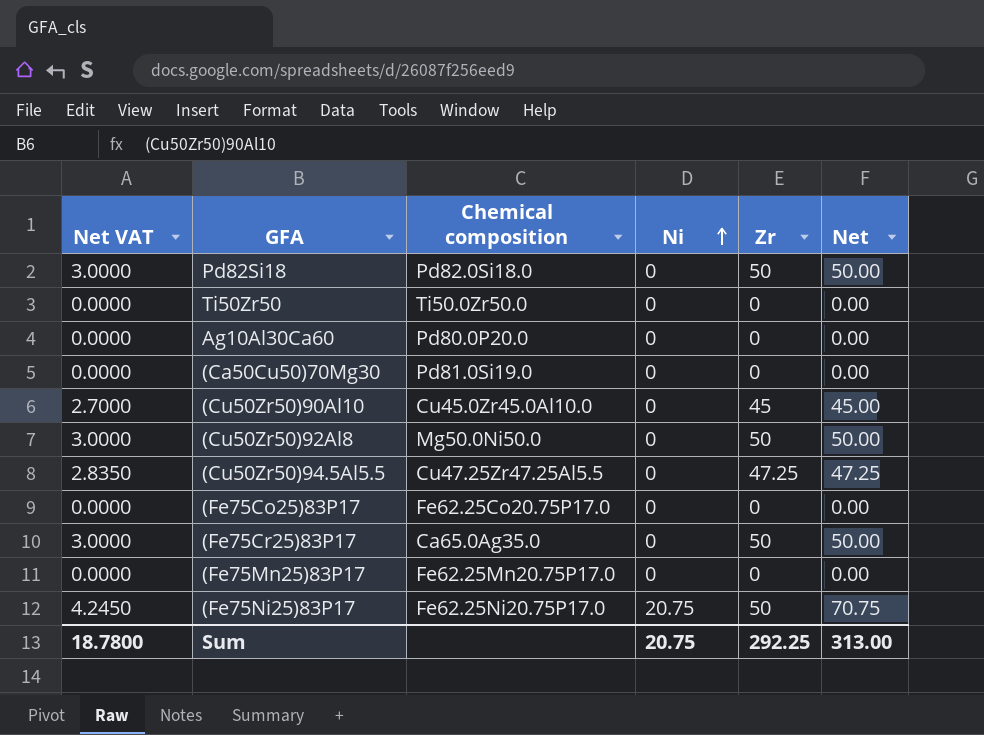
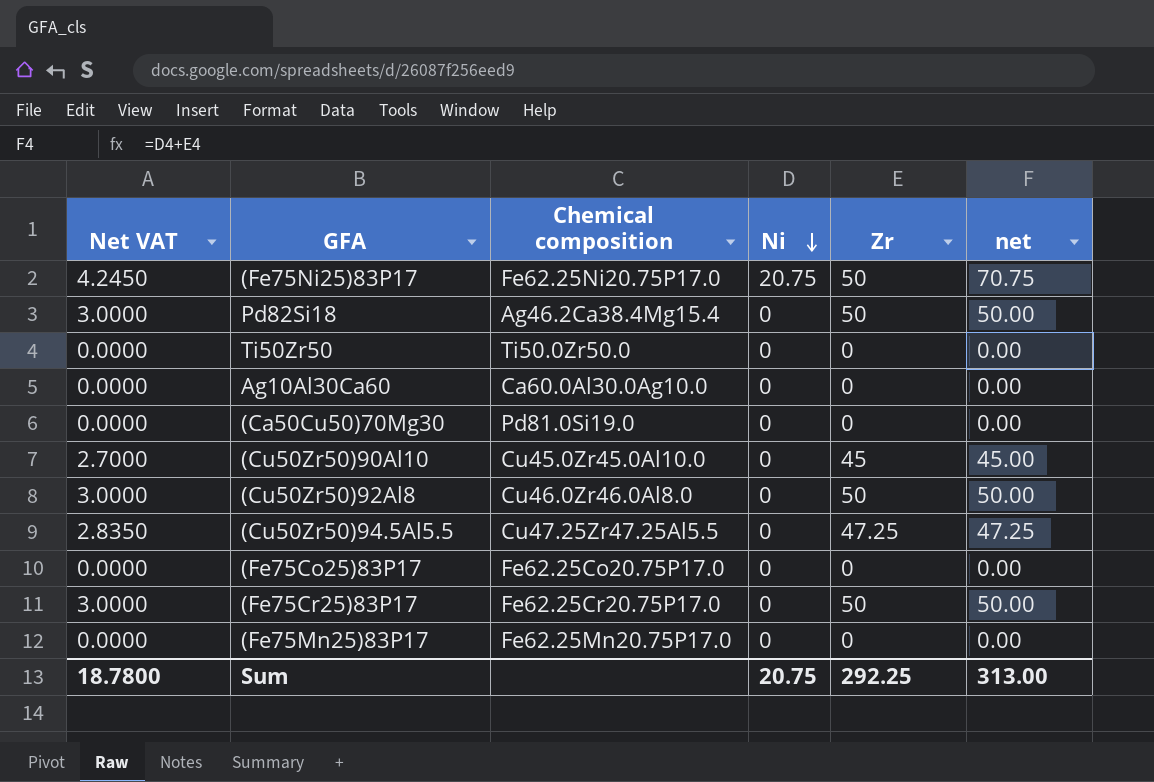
row order: Ni ascending -> Ni descending
column name: Net -> net
Pd82Si18 | Chemical composition: Pd82.0Si18.0 -> Ag46.2Ca38.4Mg15.4
Ag10Al30Ca60 | Chemical composition: Pd80.0P20.0 -> Ca60.0Al30.0Ag10.0
(Cu50Zr50)92Al8 | Chemical composition: Mg50.0Ni50.0 -> Cu46.0Zr46.0Al8.0
(Fe75Cr25)83P17 | Chemical composition: Ca65.0Ag35.0 -> Fe62.25Cr20.75P17.0

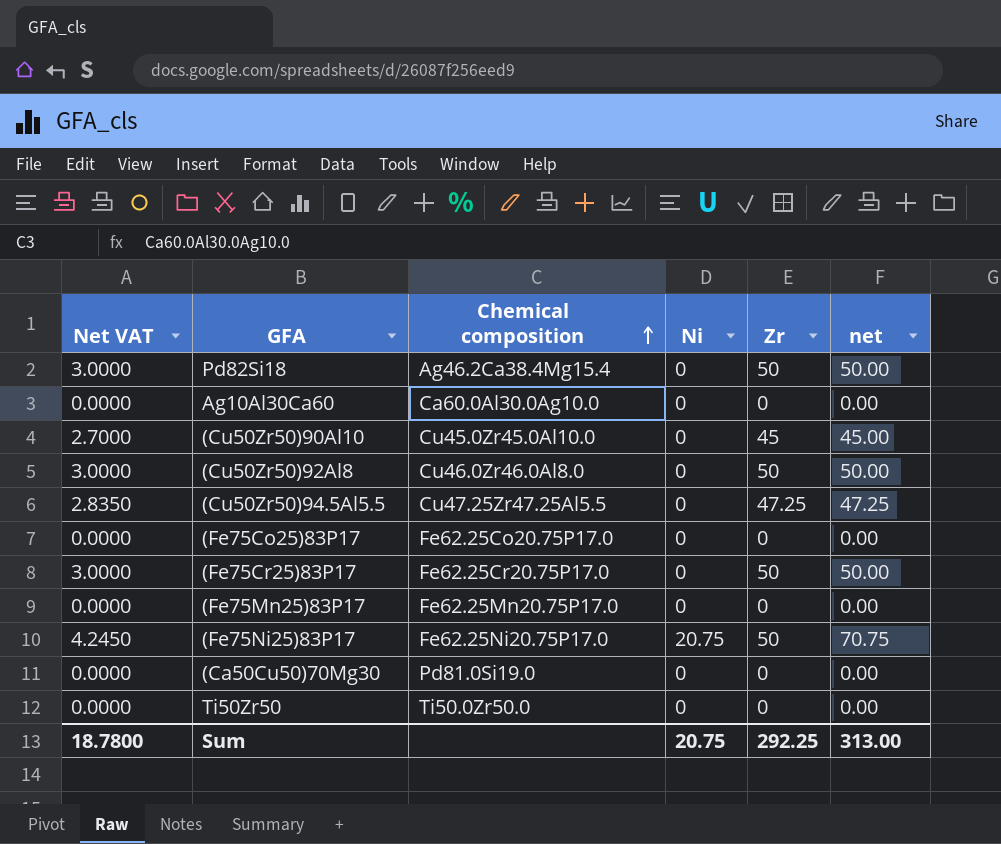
row order: Ni descending -> Chemical composition ascending

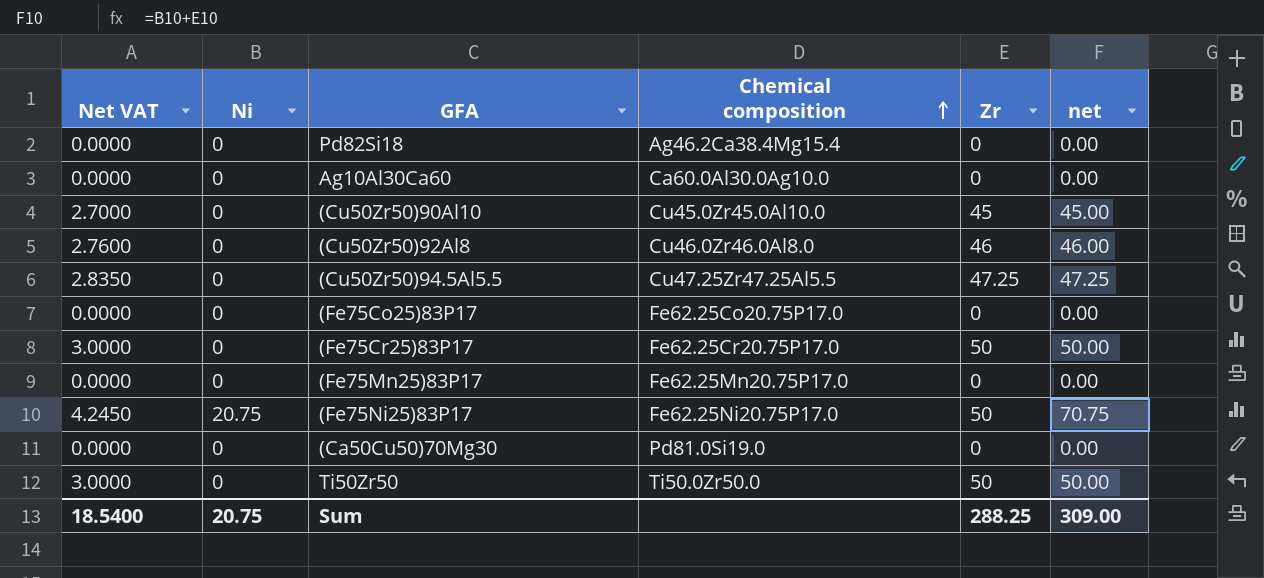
column Ni | position: 4 -> 2
Pd82Si18 | Net VAT: 3.0000 -> 0.0000
Pd82Si18 | Zr: 50 -> 0
Pd82Si18 | net: 50.00 -> 0.00
(Cu50Zr50)92Al8 | Net VAT: 3.0000 -> 2.7600
(Cu50Zr50)92Al8 | Zr: 50 -> 46
(Cu50Zr50)92Al8 | net: 50.00 -> 46.00
Ti50Zr50 | Net VAT: 0.0000 -> 3.0000
Ti50Zr50 | Zr: 0 -> 50
Ti50Zr50 | net: 0.00 -> 50.00
Sum | Net VAT: 18.7800 -> 18.5400
Sum | Zr: 292.25 -> 288.25
Sum | net: 313.00 -> 309.00

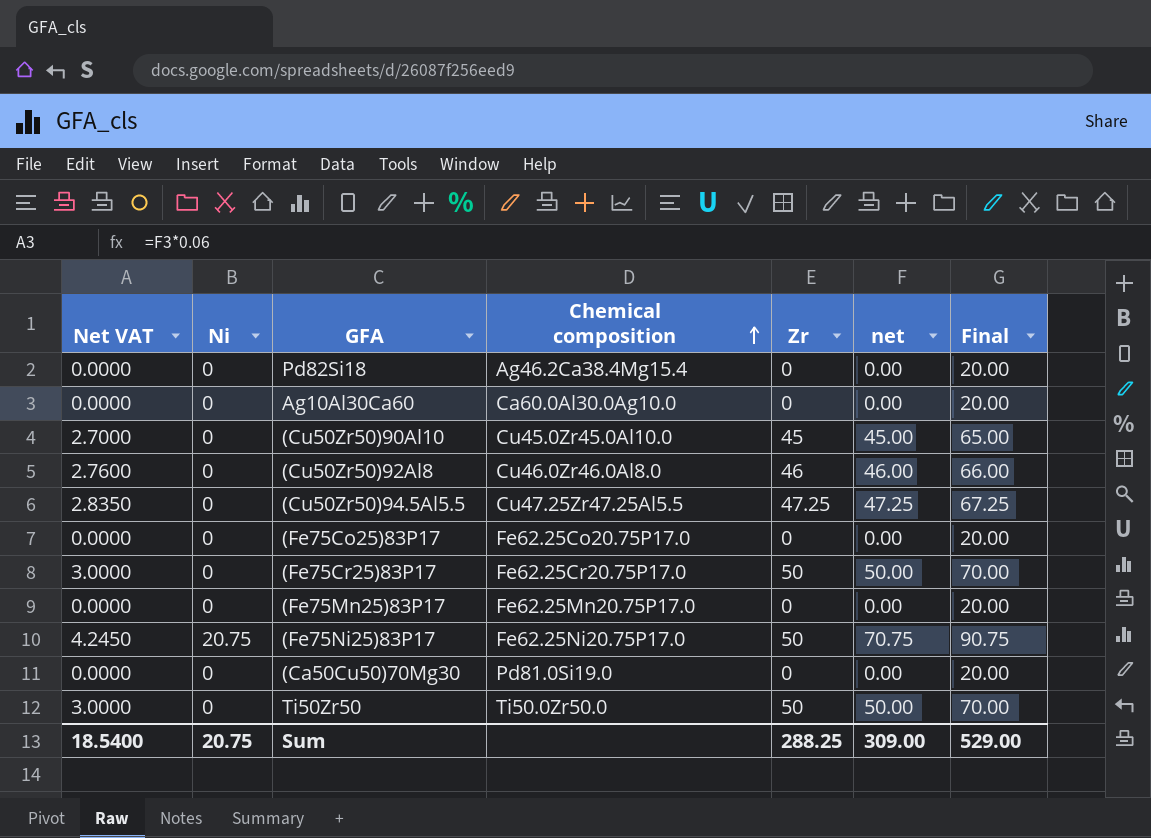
column Final | formula: none -> [net] + 20

